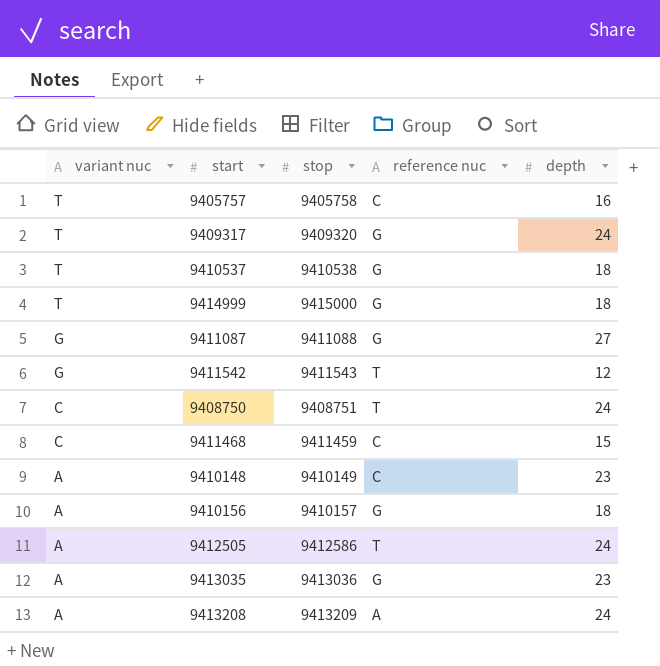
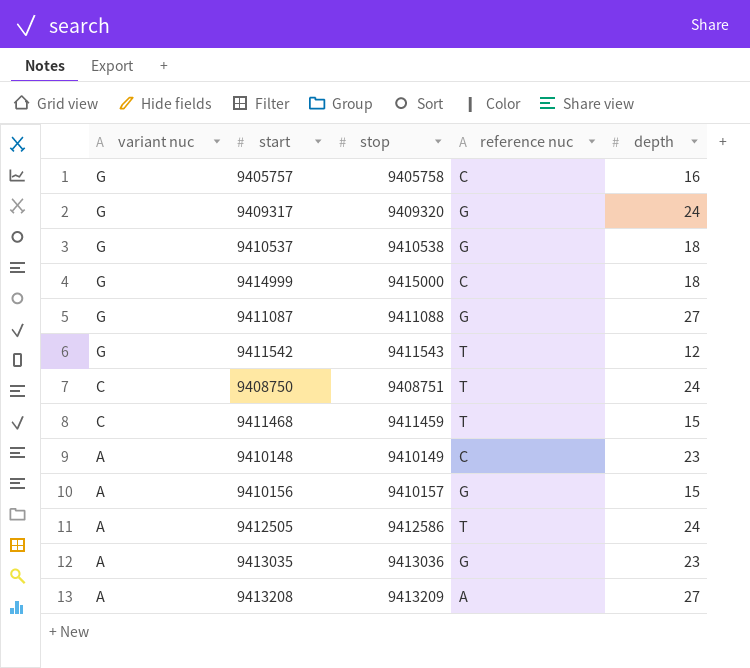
9405757 | variant nuc: T -> G
9409317 | variant nuc: T -> G
9410537 | variant nuc: T -> G
9414999 | variant nuc: T -> G
9414999 | reference nuc: G -> C
9411468 | reference nuc: C -> T
9410156 | depth: 18 -> 15
9413208 | depth: 24 -> 27

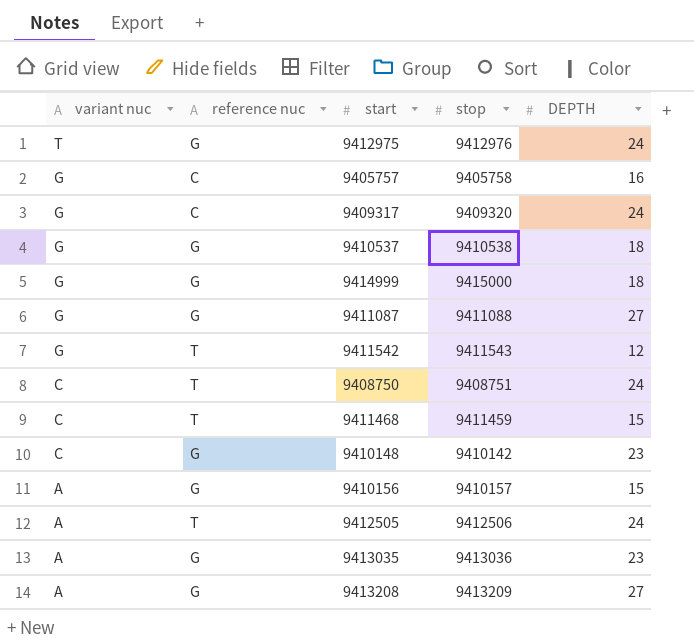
column reference nuc | position: 4 -> 2
column name: depth -> DEPTH
row 9412975: none -> T | G | 9412976 | 24
9409317 | reference nuc: G -> C
9414999 | reference nuc: C -> G
9410148 | variant nuc: A -> C
9410148 | reference nuc: C -> G
9410148 | stop: 9410149 -> 9410142
9412505 | stop: 9412586 -> 9412506
9413208 | reference nuc: A -> G

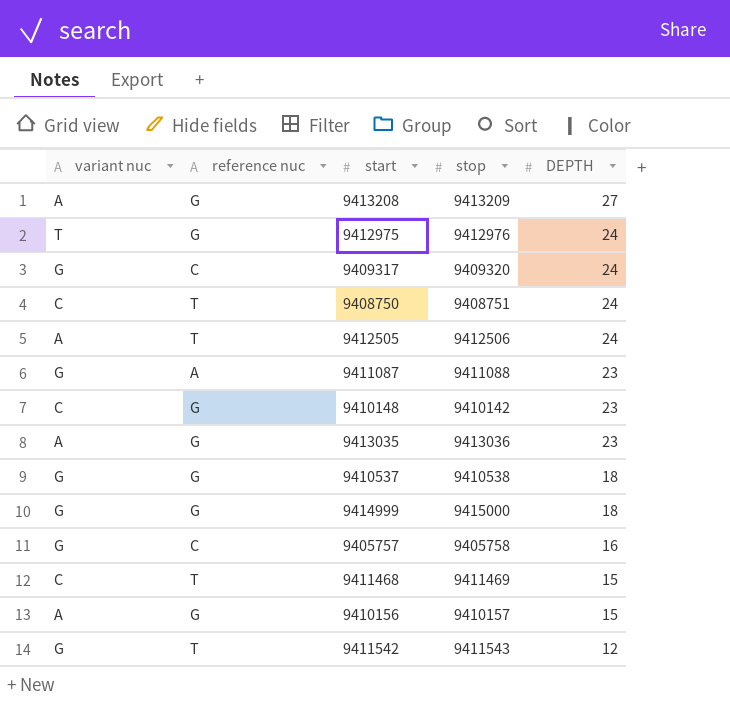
row order: variant nuc descending -> DEPTH descending
9411087 | reference nuc: G -> A
9411087 | DEPTH: 27 -> 23
9411468 | stop: 9411459 -> 9411469

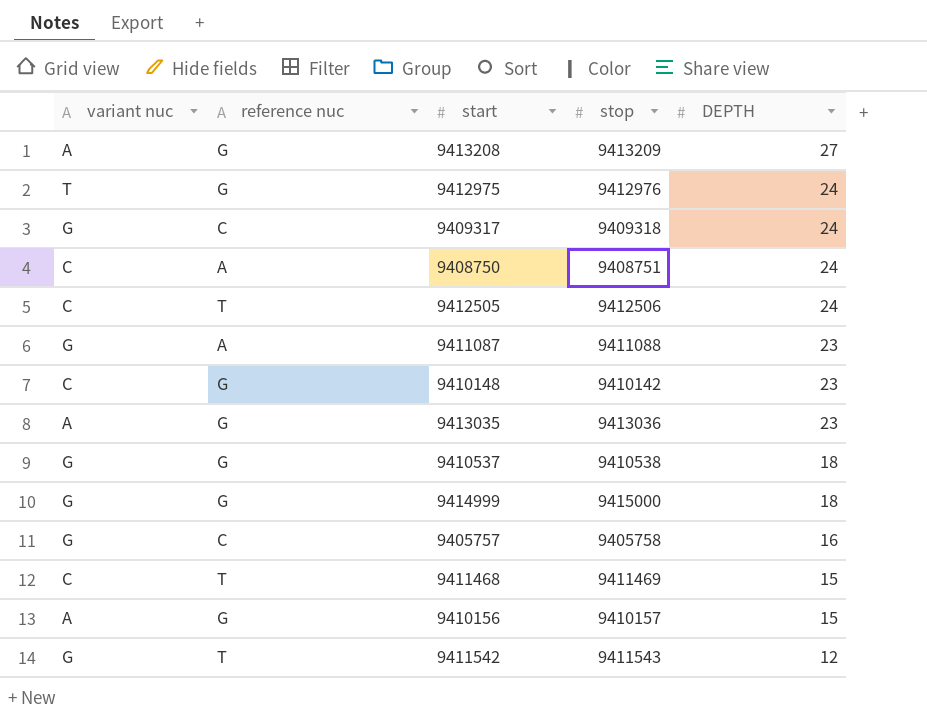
9409317 | stop: 9409320 -> 9409318
9408750 | reference nuc: T -> A
9412505 | variant nuc: A -> C

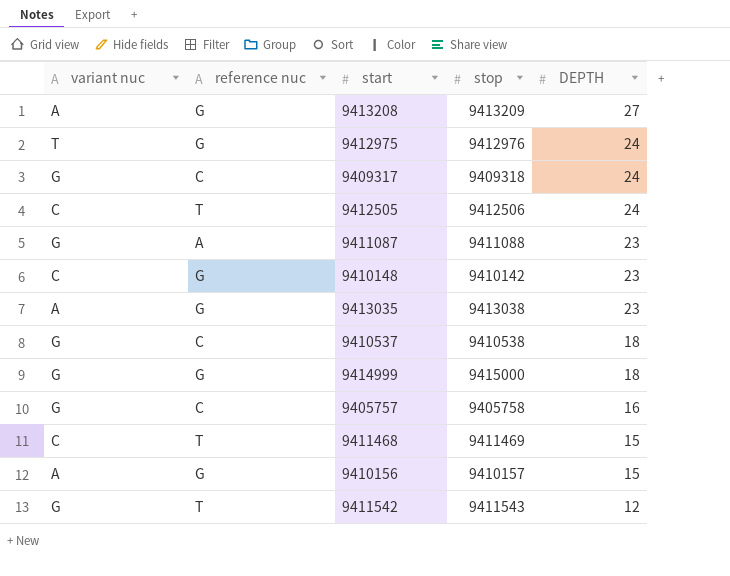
row 9408750: C | A | 9408751 | 24 -> none
9413035 | stop: 9413036 -> 9413038
9410537 | reference nuc: G -> C

